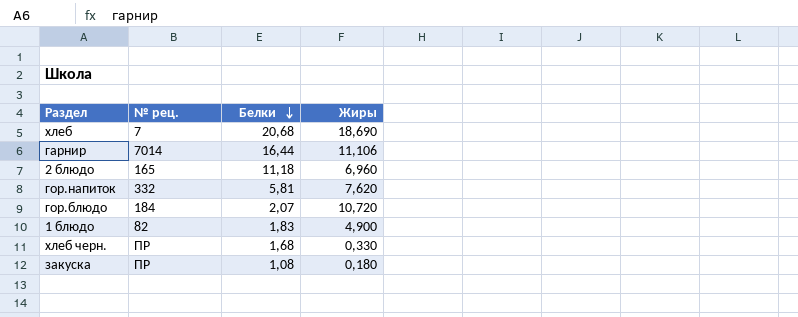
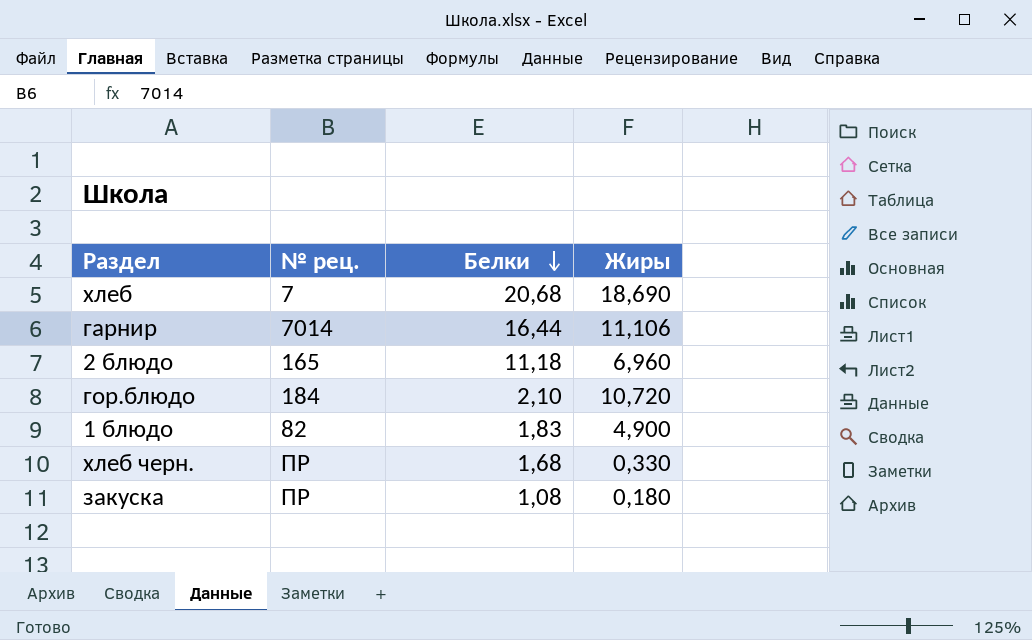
row гор.напиток: 332 | 5,81 | 7,620 -> none
гор.блюдо | Белки: 2,07 -> 2,10

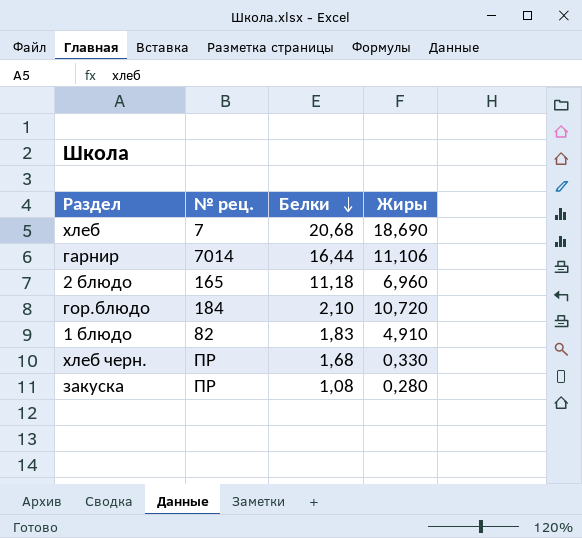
1 блюдо | Жиры: 4,900 -> 4,910
закуска | Жиры: 0,180 -> 0,280

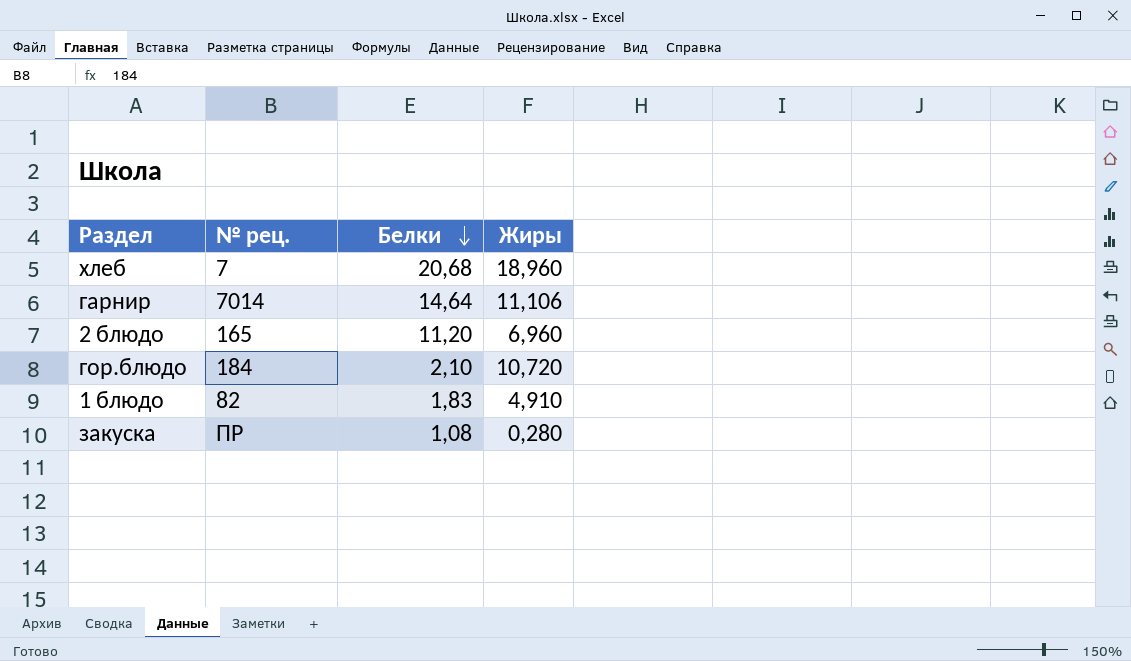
row хлеб черн.: ПР | 1,68 | 0,330 -> none
хлеб | Жиры: 18,690 -> 18,960
гарнир | Белки: 16,44 -> 14,64
2 блюдо | Белки: 11,18 -> 11,20

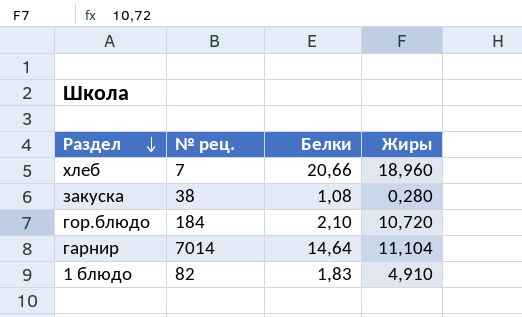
row order: Белки descending -> Раздел descending
row 2 блюдо: 165 | 11,20 | 6,960 -> none
хлеб | Белки: 20,68 -> 20,66
закуска | № рец.: ПР -> 38
гарнир | Жиры: 11,106 -> 11,104

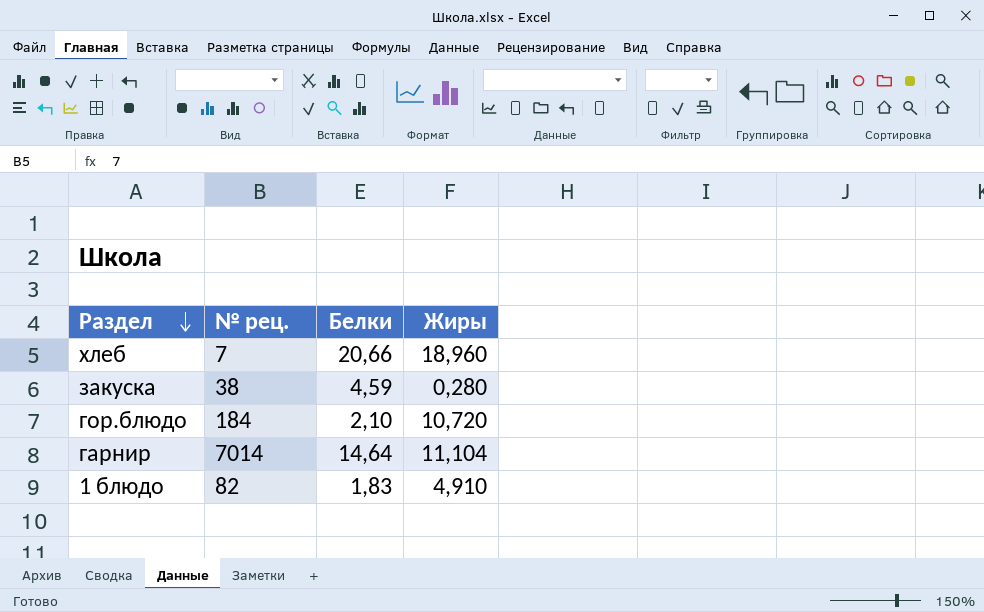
закуска | Белки: 1,08 -> 4,59

